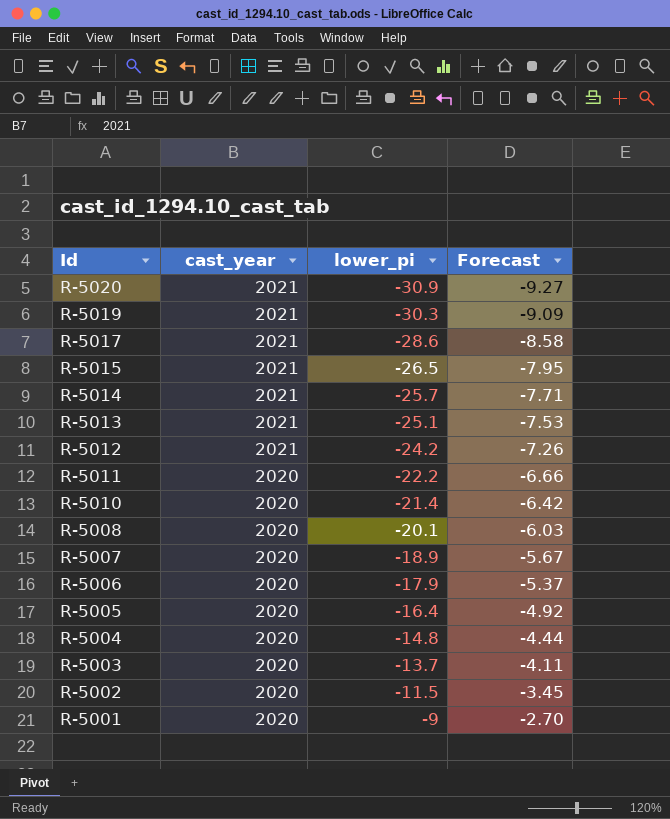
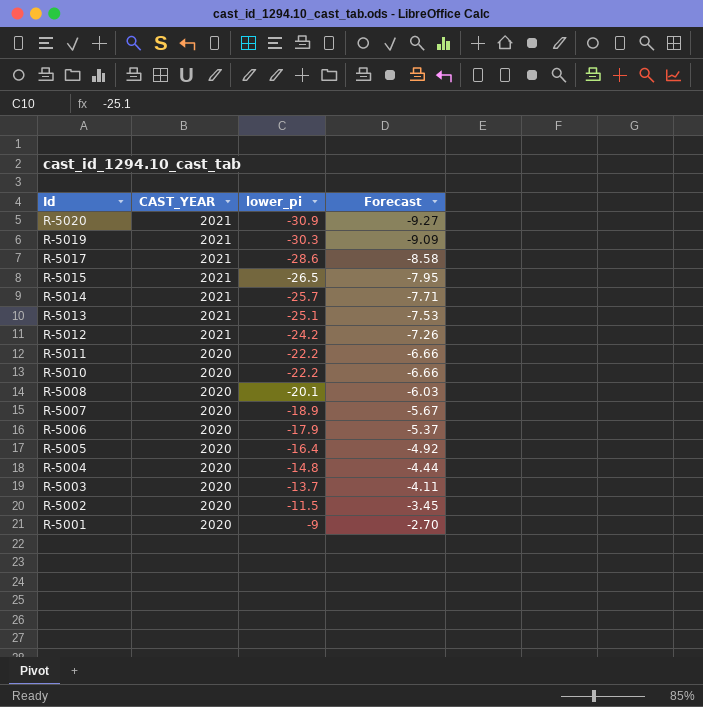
column name: cast_year -> CAST_YEAR
R-5010 | lower_pi: -21.4 -> -22.2
R-5010 | Forecast: -6.42 -> -6.66

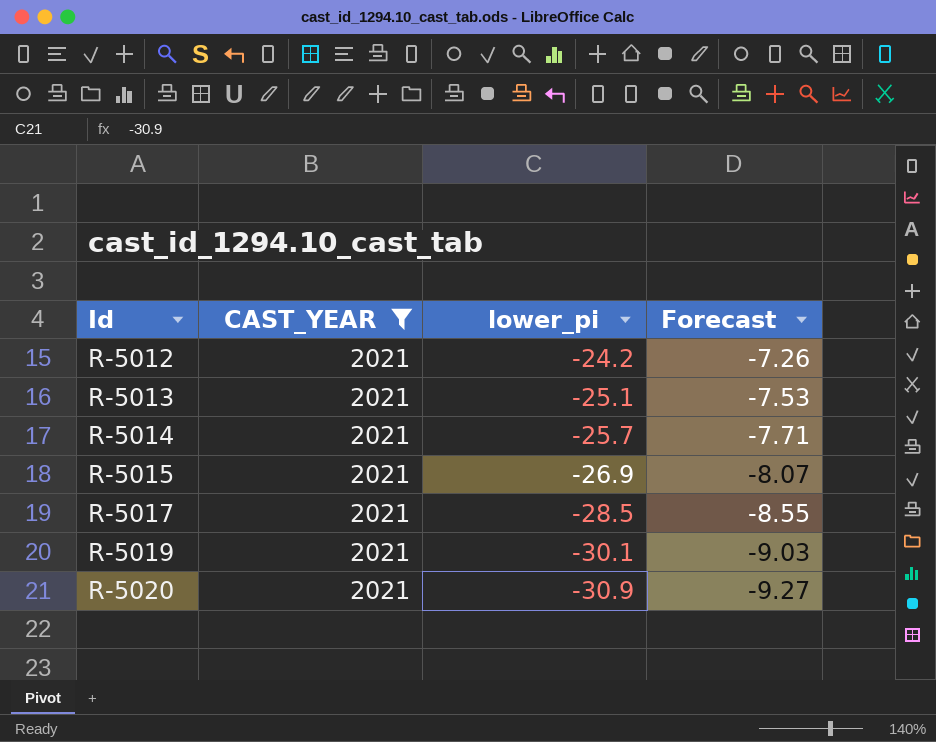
filter: none -> CAST_YEAR = 2021
row order: Id descending -> Id ascending
R-5015 | lower_pi: -26.5 -> -26.9
R-5015 | Forecast: -7.95 -> -8.07
R-5017 | lower_pi: -28.6 -> -28.5
R-5017 | Forecast: -8.58 -> -8.55
R-5019 | lower_pi: -30.3 -> -30.1
R-5019 | Forecast: -9.09 -> -9.03

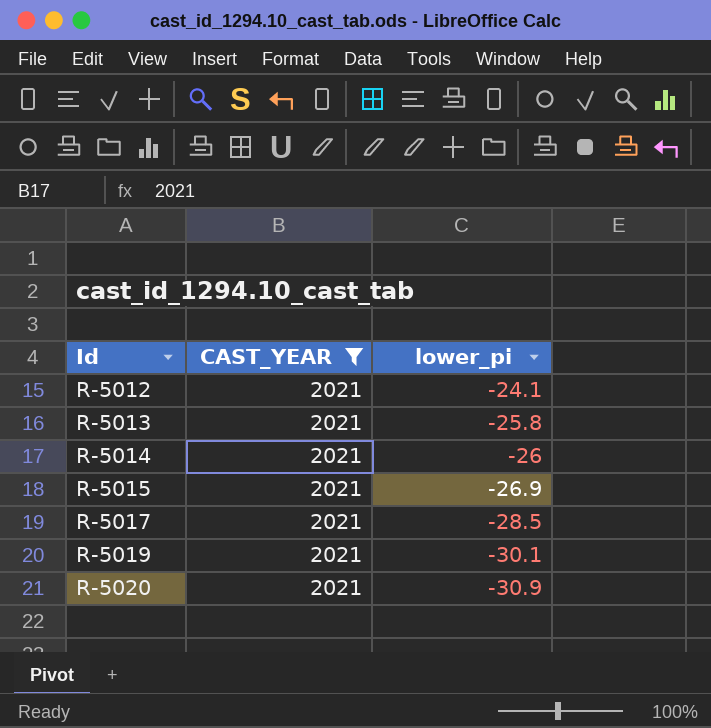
column Forecast | formula: [lower_pi] * 0.3 -> none
R-5012 | lower_pi: -24.2 -> -24.1
R-5013 | lower_pi: -25.1 -> -25.8
R-5014 | lower_pi: -25.7 -> -26

